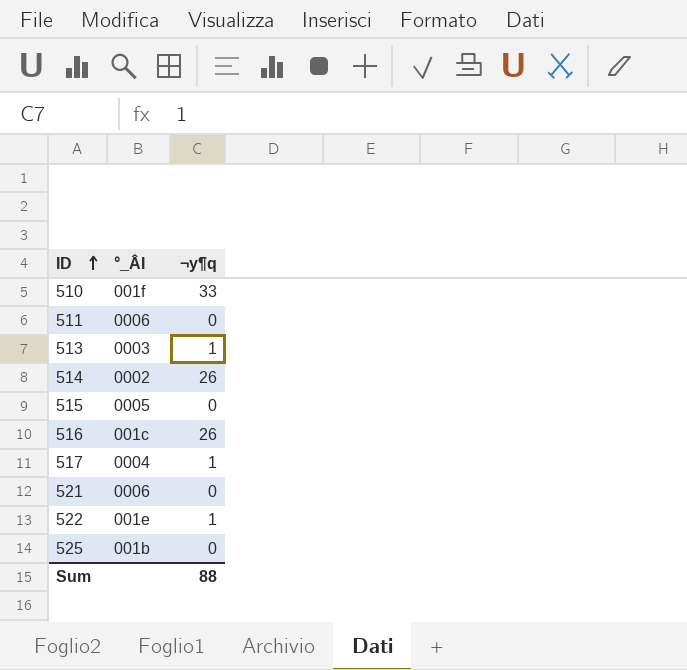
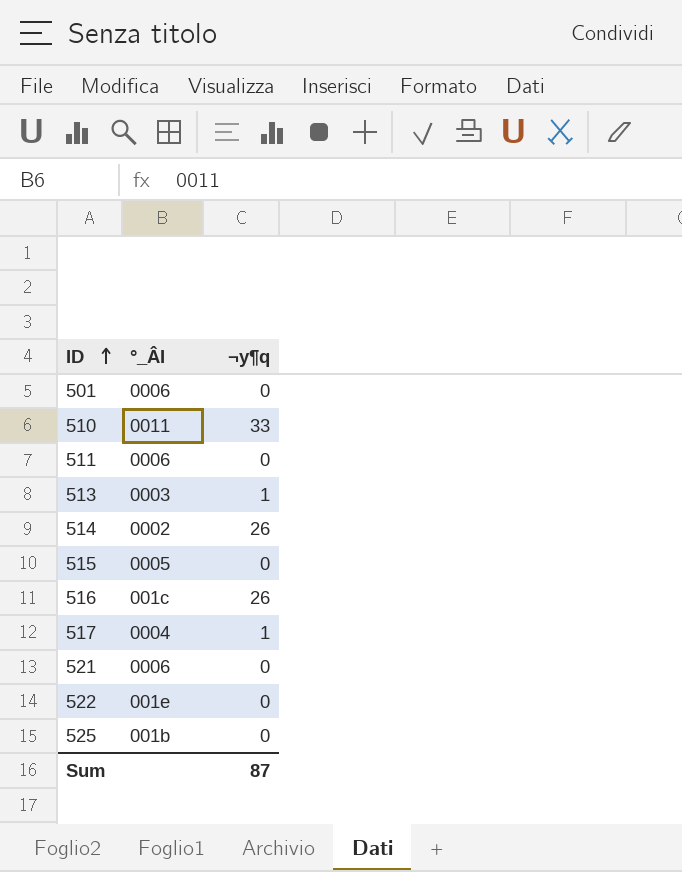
row 501: none -> 0006 | 0
510 | °_ÂI: 001f -> 0011
522 | ¬y¶q: 1 -> 0
Sum | ¬y¶q: 88 -> 87

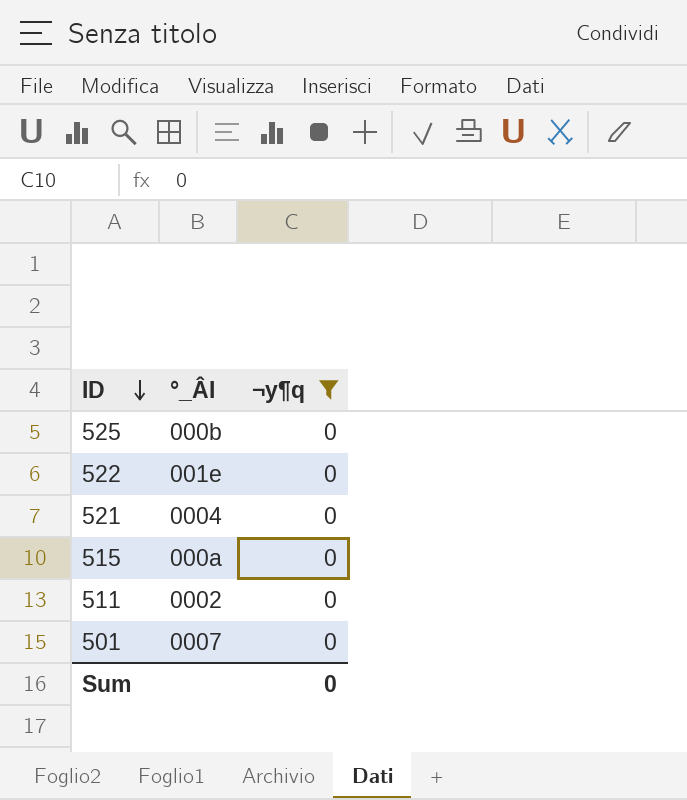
filter: none -> ¬y¶q = 0
row order: ID ascending -> ID descending
525 | °_ÂI: 001b -> 000b
521 | °_ÂI: 0006 -> 0004
515 | °_ÂI: 0005 -> 000a
511 | °_ÂI: 0006 -> 0002
501 | °_ÂI: 0006 -> 0007
Sum | ¬y¶q: 87 -> 0

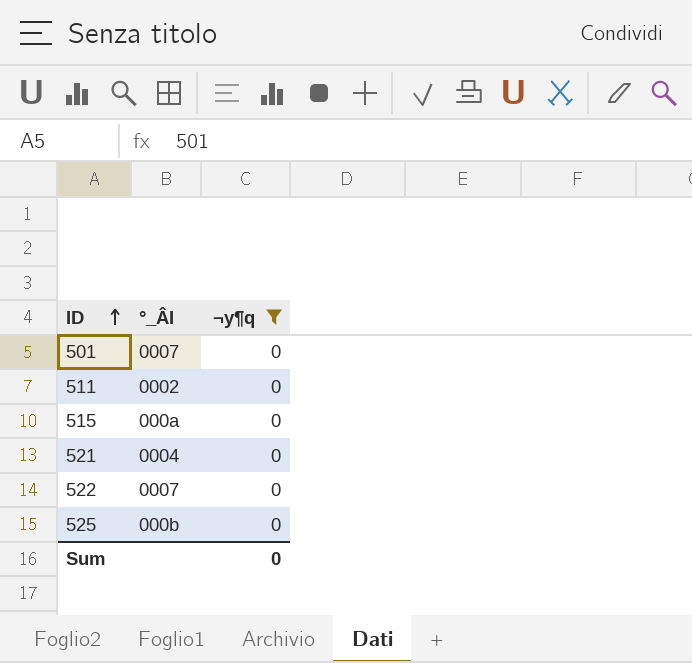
row order: ID descending -> ID ascending
522 | °_ÂI: 001e -> 0007

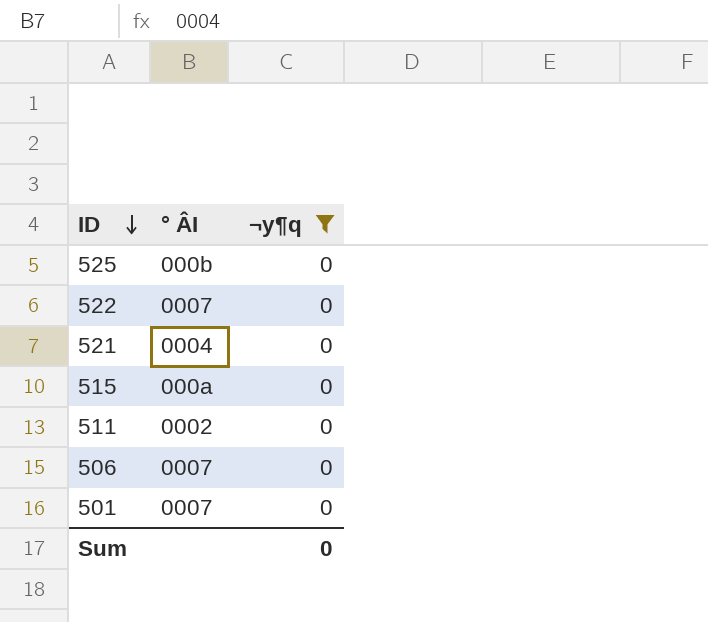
row order: ID ascending -> ID descending
column name: °_ÂI -> ° ÂI
row 506: none -> 0007 | 0

